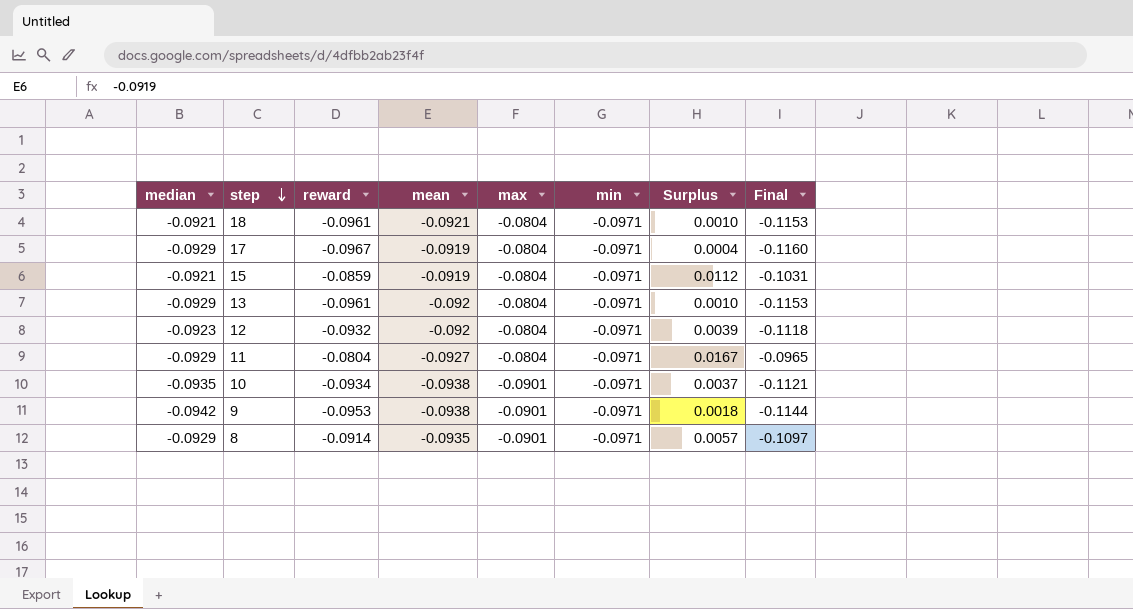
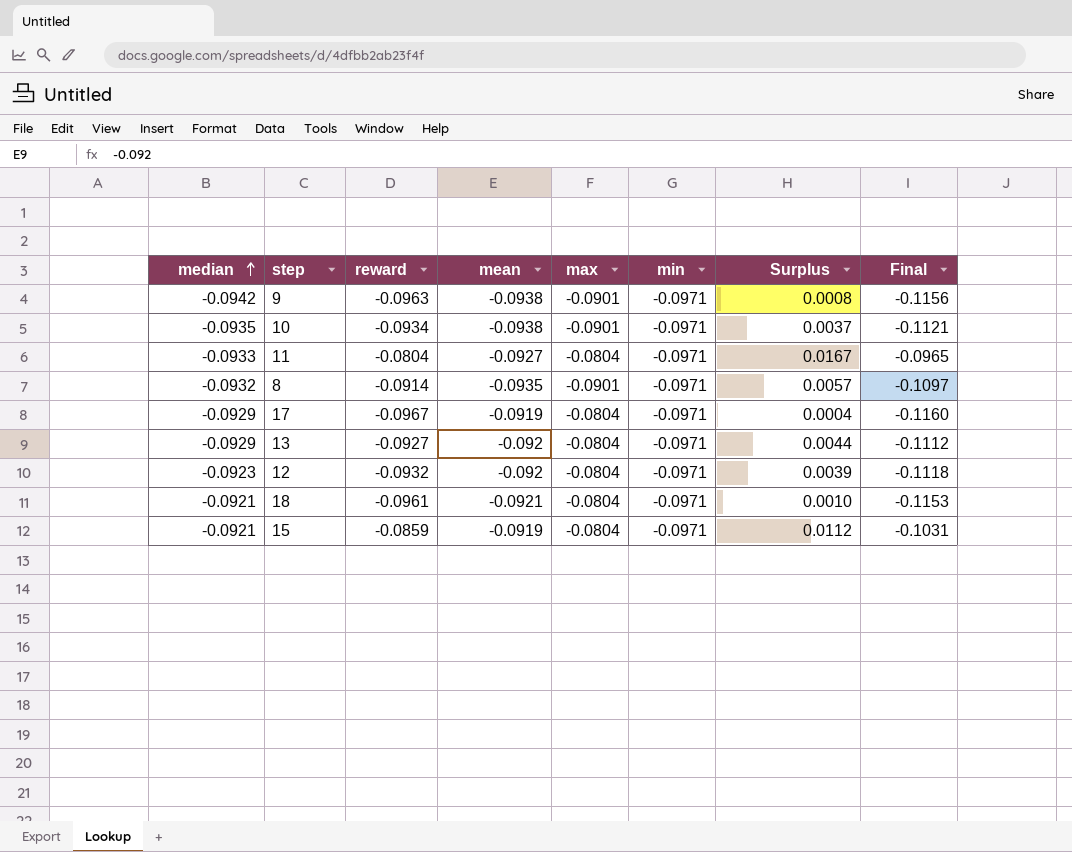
row order: step descending -> median ascending
9 | reward: -0.0953 -> -0.0963
9 | Surplus: 0.0018 -> 0.0008
9 | Final: -0.1144 -> -0.1156
11 | median: -0.0929 -> -0.0933
8 | median: -0.0929 -> -0.0932
13 | reward: -0.0961 -> -0.0927
13 | Surplus: 0.0010 -> 0.0044
13 | Final: -0.1153 -> -0.1112

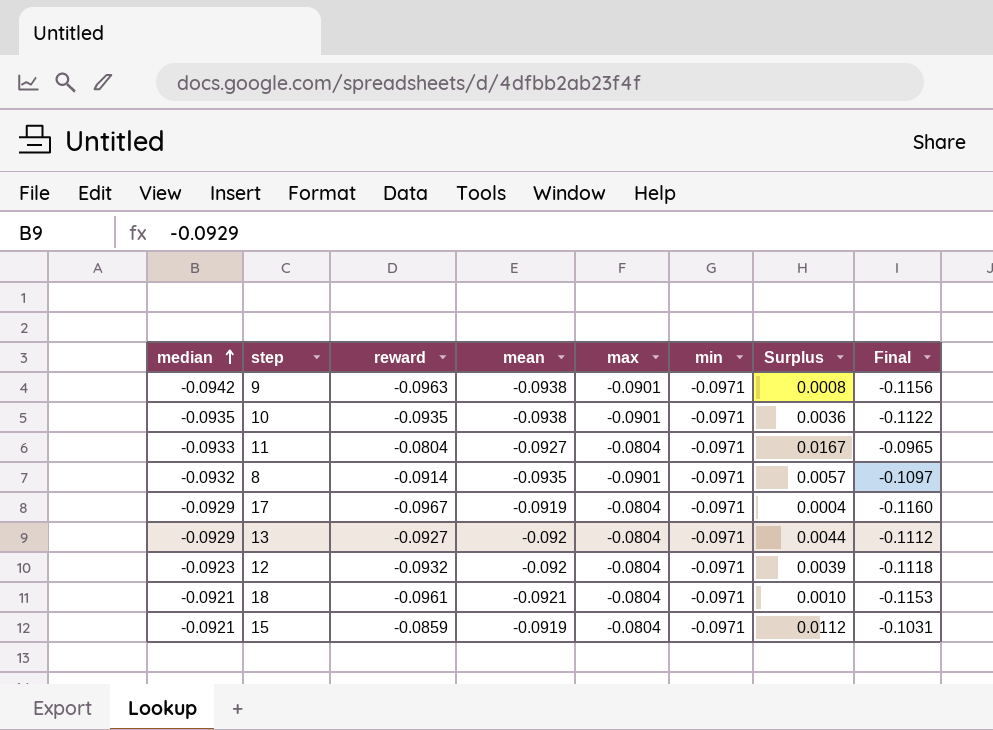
10 | reward: -0.0934 -> -0.0935
10 | Surplus: 0.0037 -> 0.0036
10 | Final: -0.1121 -> -0.1122

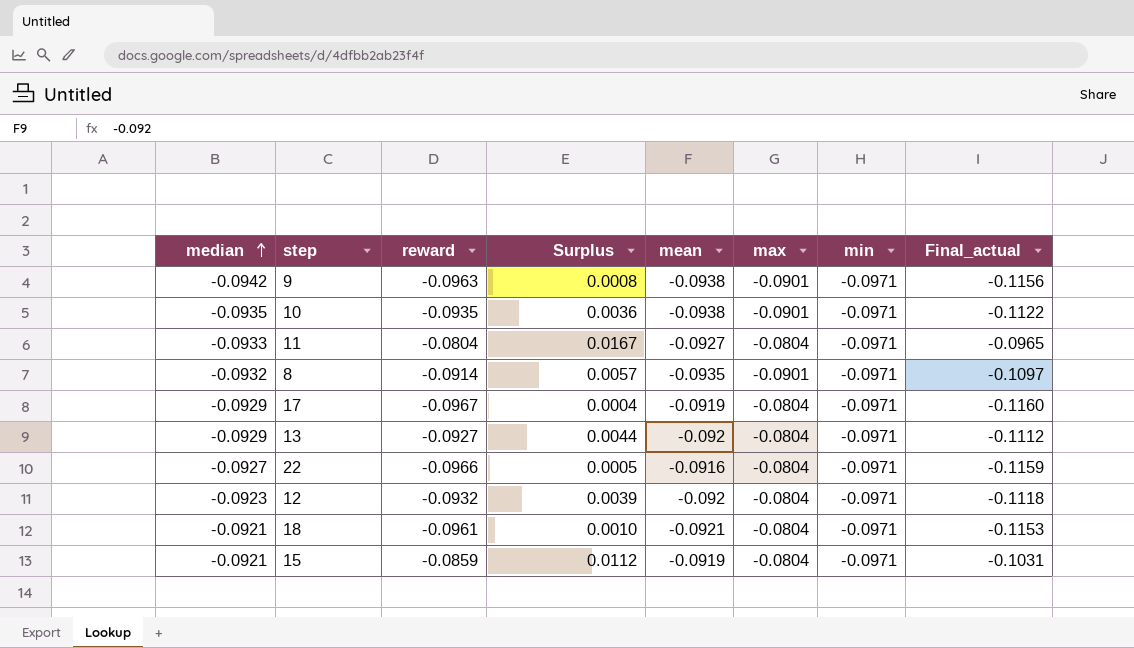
column Surplus | position: 7 -> 4
column name: Final -> Final_actual
row 22: none -> -0.0927 | -0.0966 | 0.0005 | -0.0916 | -0.0804 | -0.0971 | -0.1159

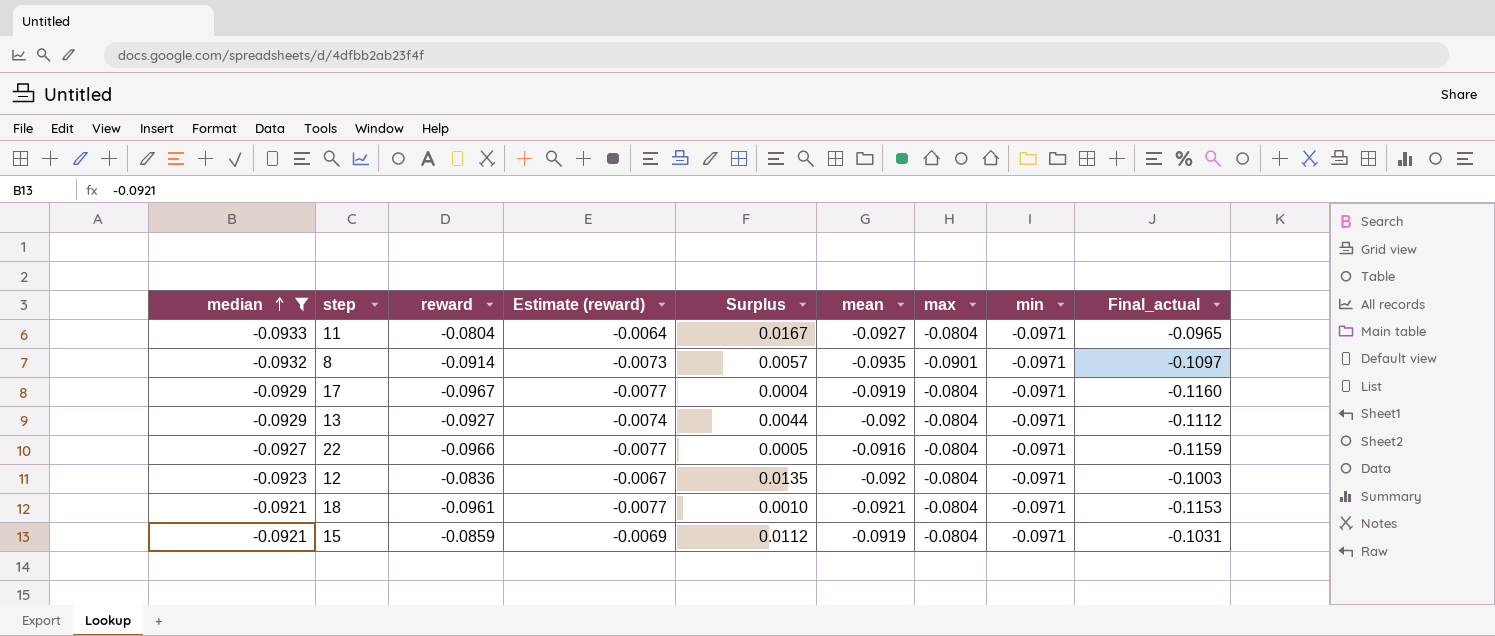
filter: none -> median >= -0.0933
column Estimate (reward) | formula: none -> [reward] * 0.08
12 | reward: -0.0932 -> -0.0836
12 | Surplus: 0.0039 -> 0.0135
12 | Final_actual: -0.1118 -> -0.1003

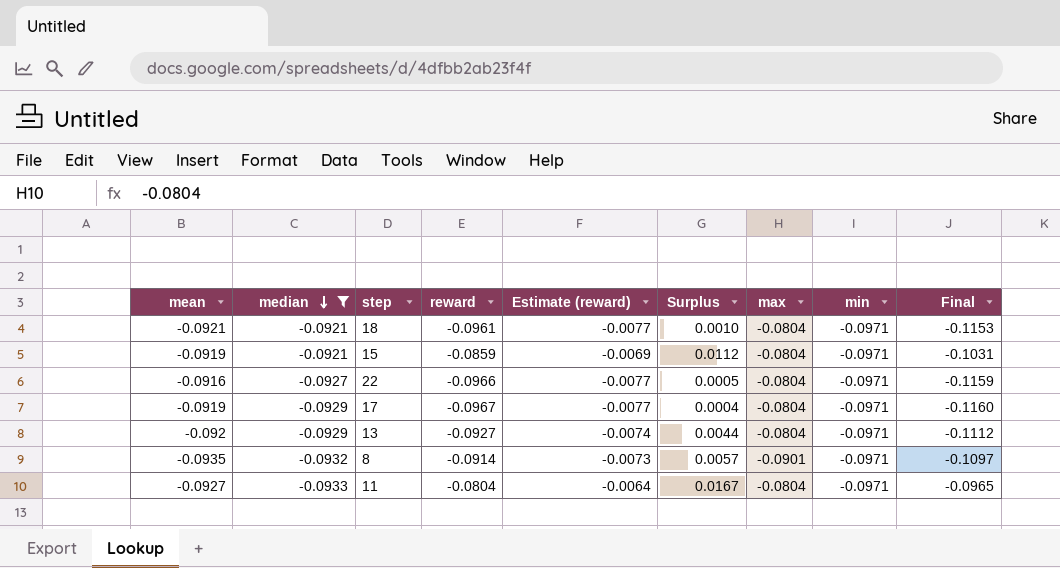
row order: median ascending -> median descending
column mean | position: 6 -> 1
column name: Final_actual -> Final
row 12: -0.0923 | -0.0836 | -0.0067 | 0.0135 | -0.092 | -0.0804 | -0.0971 | -0.1003 -> none

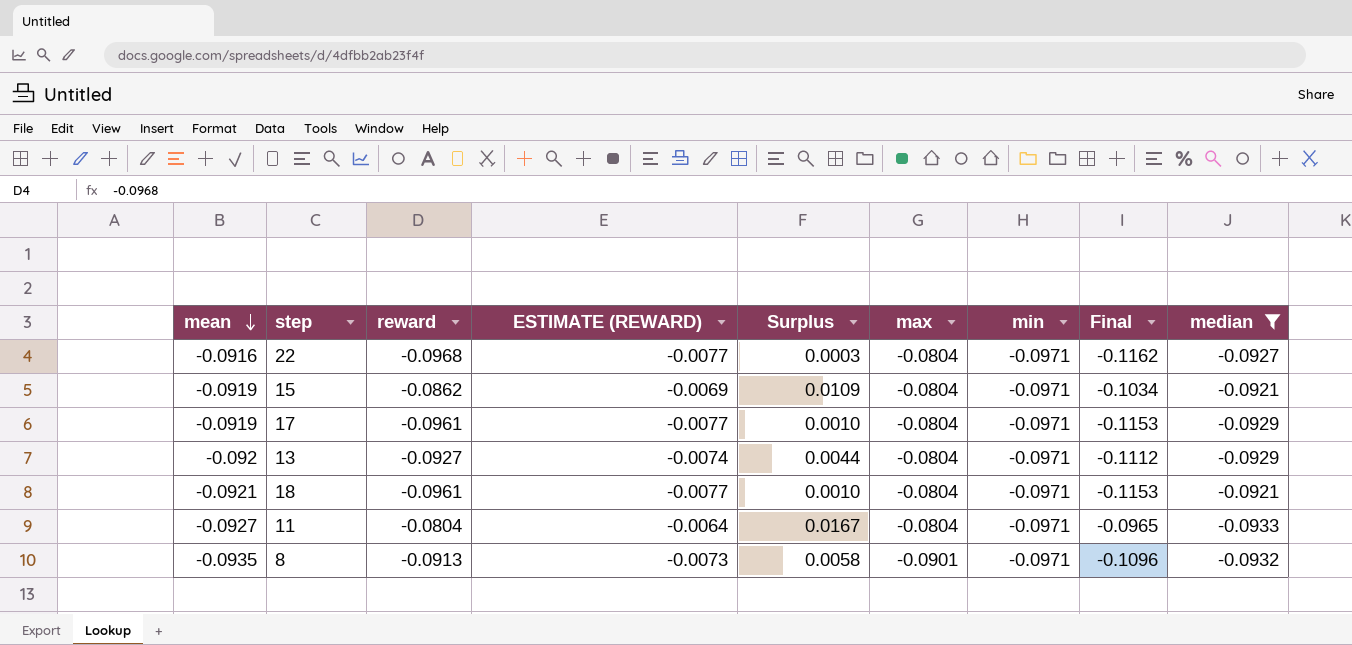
row order: median descending -> mean descending
column name: Estimate (reward) -> ESTIMATE (REWARD)
column median | position: 2 -> 9
22 | reward: -0.0966 -> -0.0968
22 | Surplus: 0.0005 -> 0.0003
22 | Final: -0.1159 -> -0.1162
15 | reward: -0.0859 -> -0.0862
15 | Surplus: 0.0112 -> 0.0109
15 | Final: -0.1031 -> -0.1034
17 | reward: -0.0967 -> -0.0961
17 | Surplus: 0.0004 -> 0.0010
17 | Final: -0.1160 -> -0.1153
8 | reward: -0.0914 -> -0.0913
8 | Surplus: 0.0057 -> 0.0058
8 | Final: -0.1097 -> -0.1096

